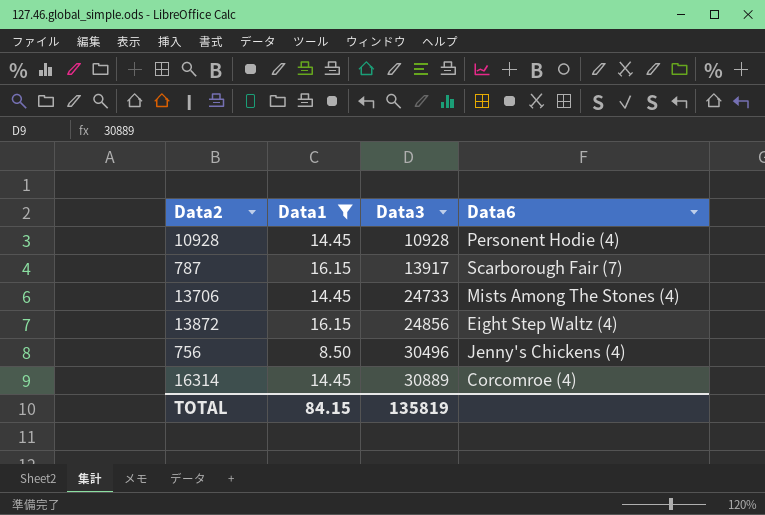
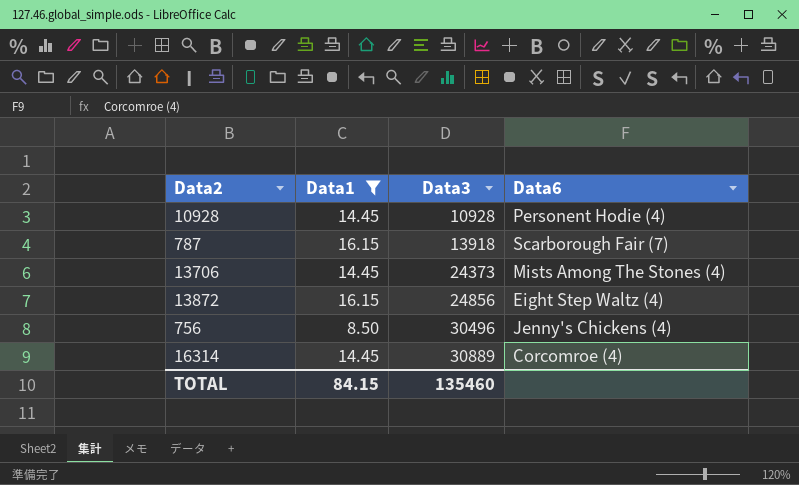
787 | Data3: 13917 -> 13918
13706 | Data3: 24733 -> 24373
TOTAL | Data3: 135819 -> 135460

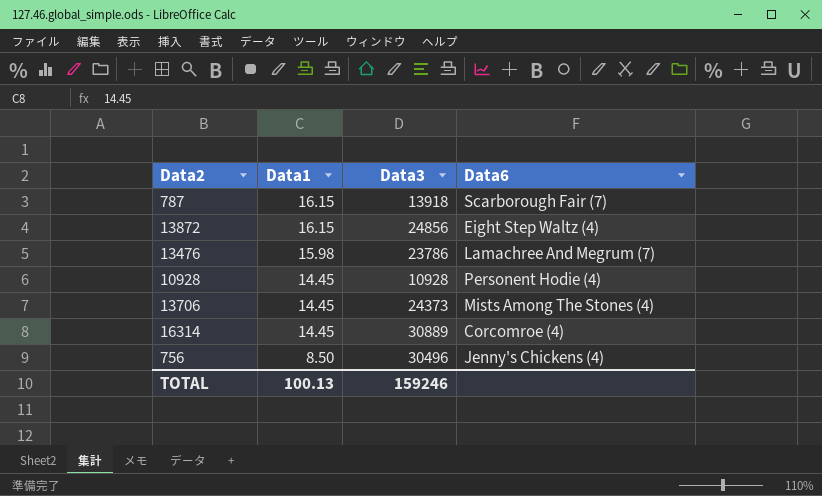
filter: Data1 != 15.98 -> none
row order: Data3 ascending -> Data1 descending
TOTAL | Data1: 84.15 -> 100.13
TOTAL | Data3: 135460 -> 159246

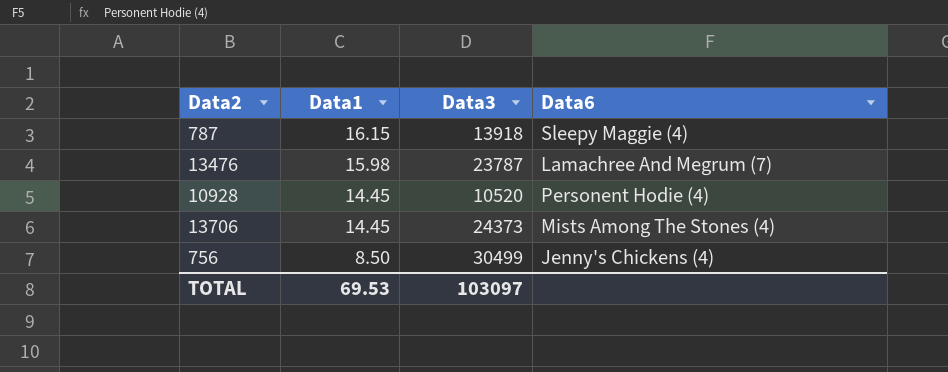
row 13872: 16.15 | 24856 | Eight Step Waltz (4) -> none
row 16314: 14.45 | 30889 | Corcomroe (4) -> none
787 | Data6: Scarborough Fair (7) -> Sleepy Maggie (4)
13476 | Data3: 23786 -> 23787
10928 | Data3: 10928 -> 10520
756 | Data3: 30496 -> 30499
TOTAL | Data1: 100.13 -> 69.53
TOTAL | Data3: 159246 -> 103097

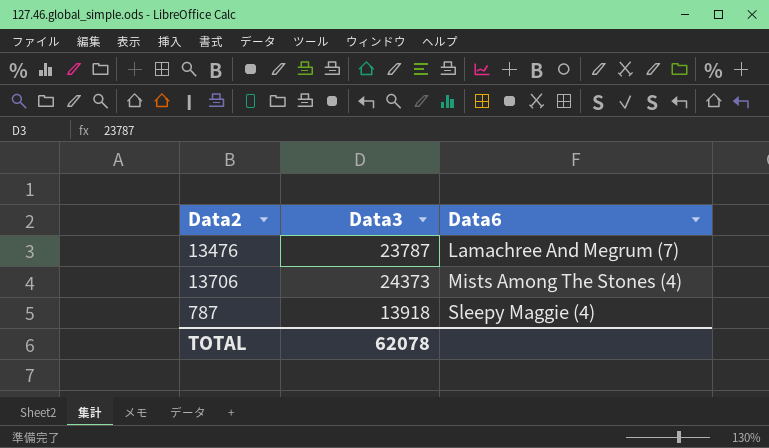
row order: Data1 descending -> Data6 ascending
column Data1 | position: 2 -> none
row 10928: 14.45 | 10520 | Personent Hodie (4) -> none
row 756: 8.50 | 30499 | Jenny's Chickens (4) -> none
TOTAL | Data3: 103097 -> 62078

